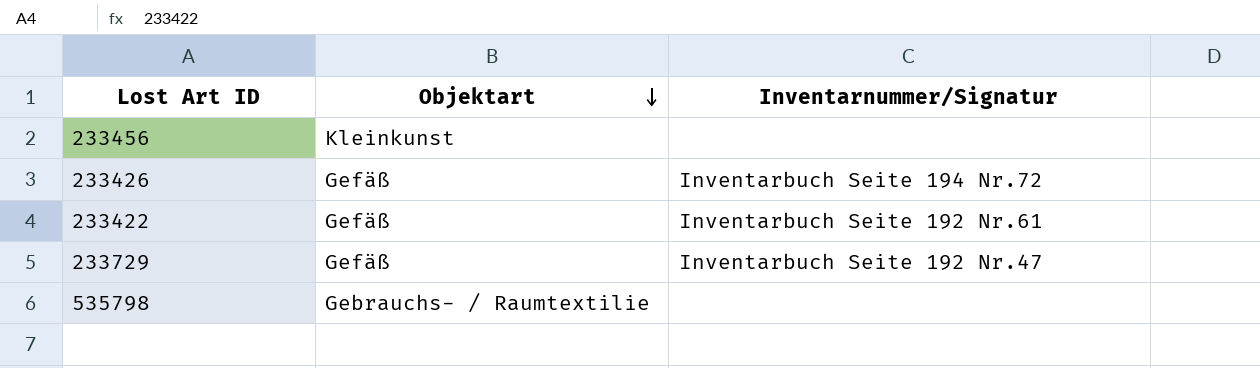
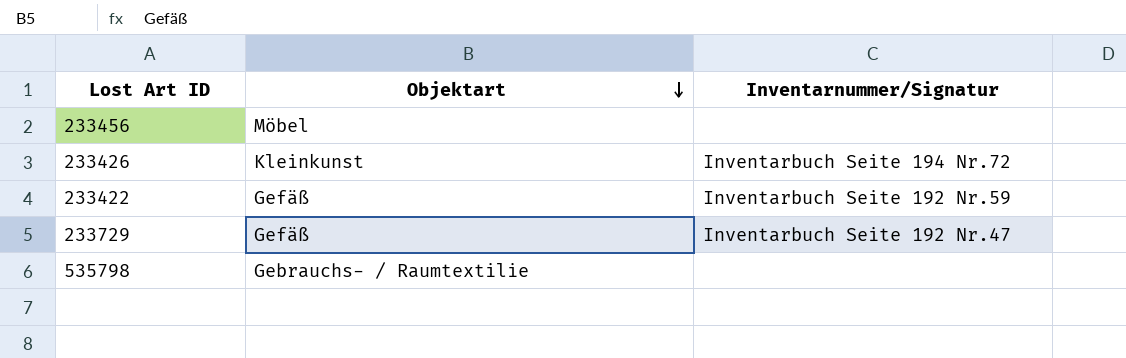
233456 | Objektart: Kleinkunst -> Möbel
233426 | Objektart: Gefäß -> Kleinkunst
233422 | Inventarnummer/Signatur: Inventarbuch Seite 192 Nr.61 -> Inventarbuch Seite 192 Nr.59

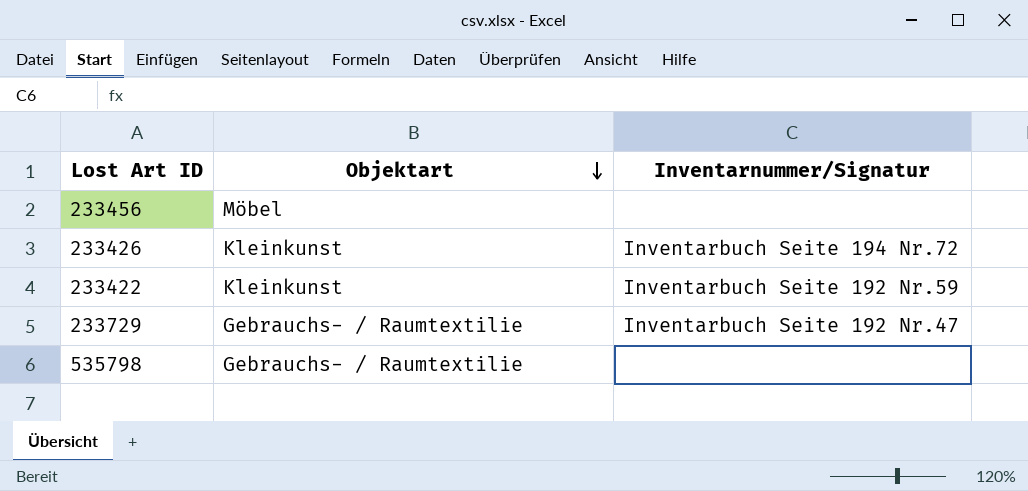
233422 | Objektart: Gefäß -> Kleinkunst
233729 | Objektart: Gefäß -> Gebrauchs- / Raumtextilie

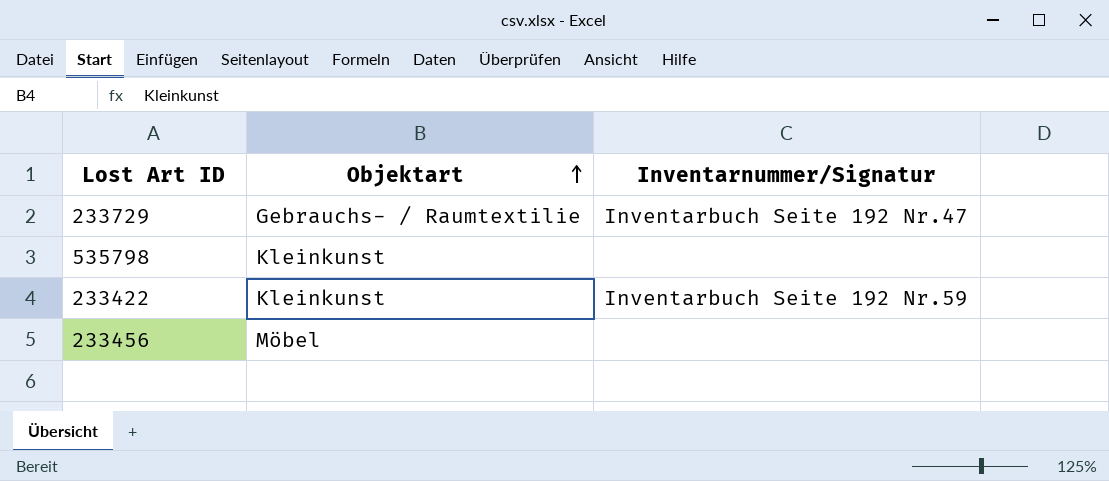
row order: Objektart descending -> Objektart ascending
row 233426: Kleinkunst | Inventarbuch Seite 194 Nr.72 -> none
535798 | Objektart: Gebrauchs- / Raumtextilie -> Kleinkunst

